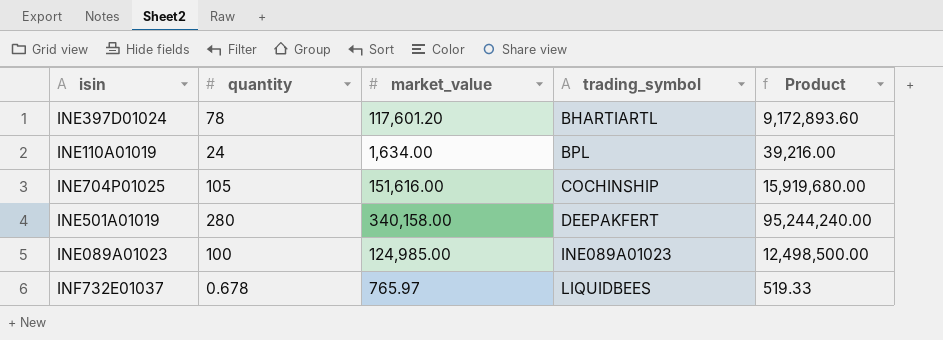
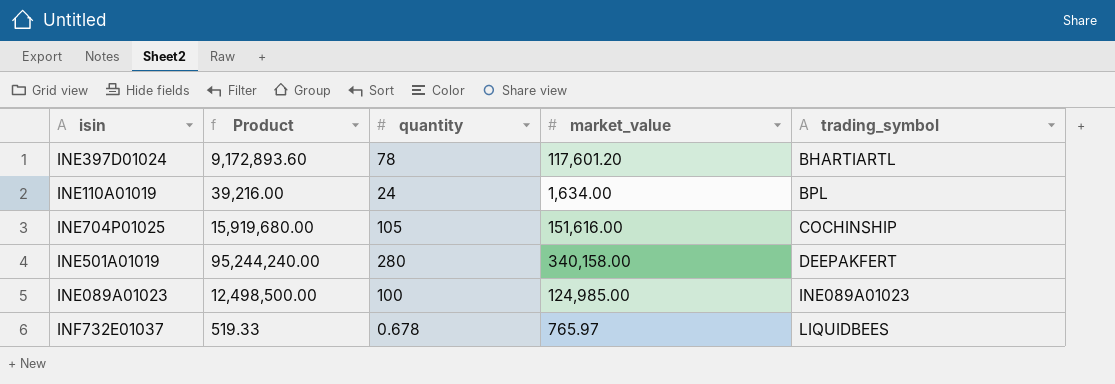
column Product | position: 5 -> 2

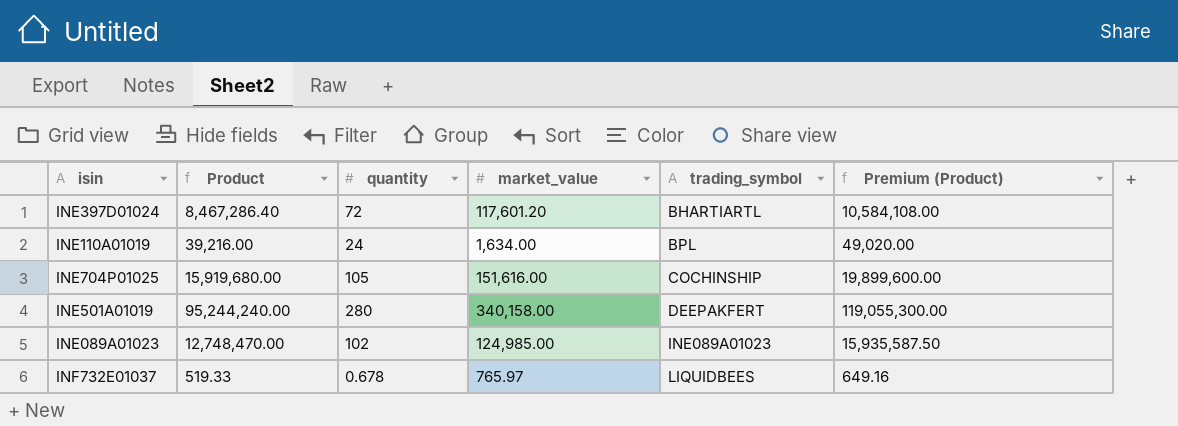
column Premium (Product) | formula: none -> [Product] * 1.25
INE397D01024 | Product: 9,172,893.60 -> 8,467,286.40
INE397D01024 | quantity: 78 -> 72
INE089A01023 | Product: 12,498,500.00 -> 12,748,470.00
INE089A01023 | quantity: 100 -> 102

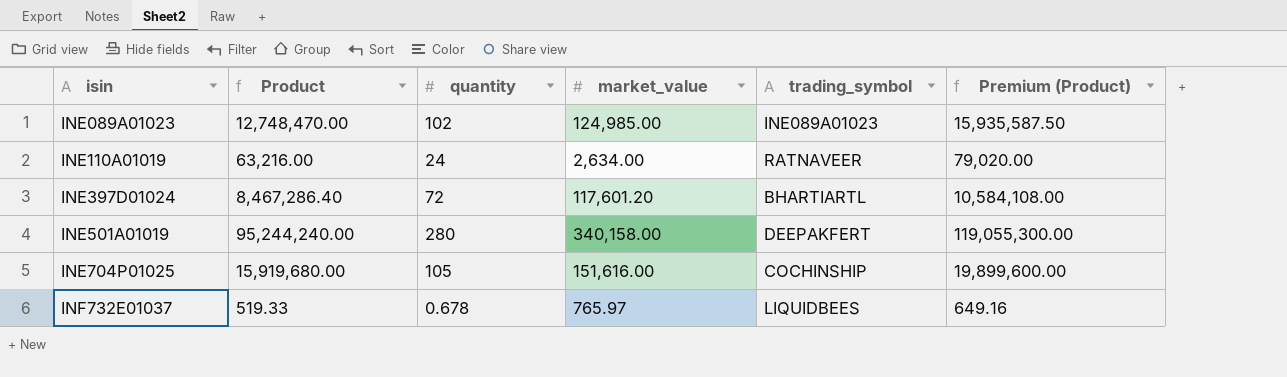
row order: trading_symbol ascending -> isin ascending
INE110A01019 | Product: 39,216.00 -> 63,216.00
INE110A01019 | market_value: 1,634.00 -> 2,634.00
INE110A01019 | trading_symbol: BPL -> RATNAVEER
INE110A01019 | Premium (Product): 49,020.00 -> 79,020.00

